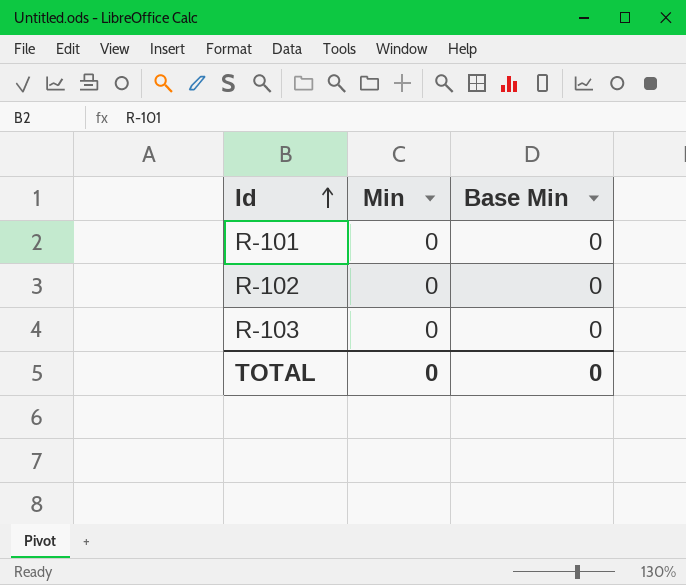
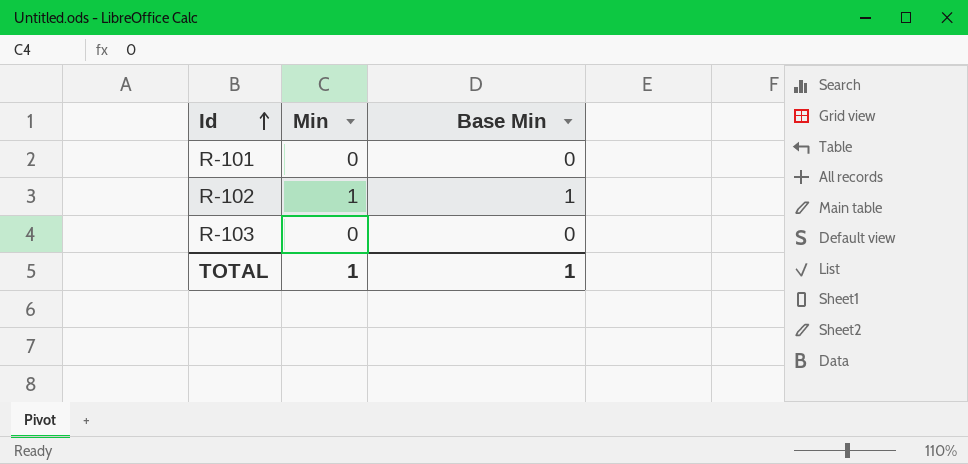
R-102 | Min: 0 -> 1
R-102 | Base Min: 0 -> 1
TOTAL | Min: 0 -> 1
TOTAL | Base Min: 0 -> 1

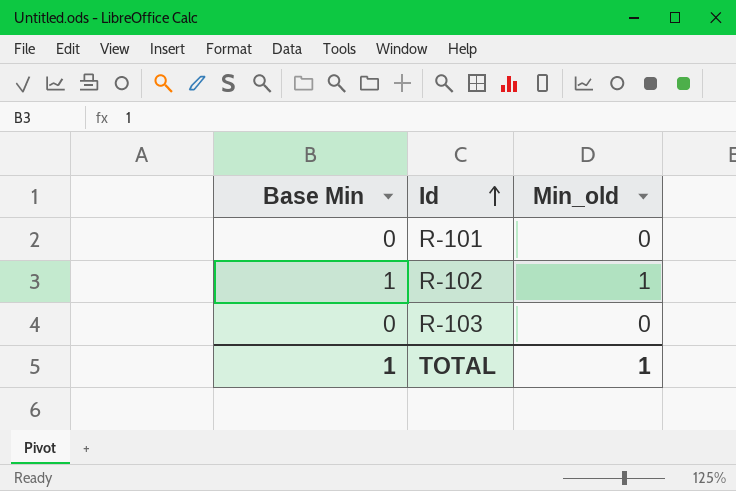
column Base Min | position: 3 -> 1
column name: Min -> Min_old

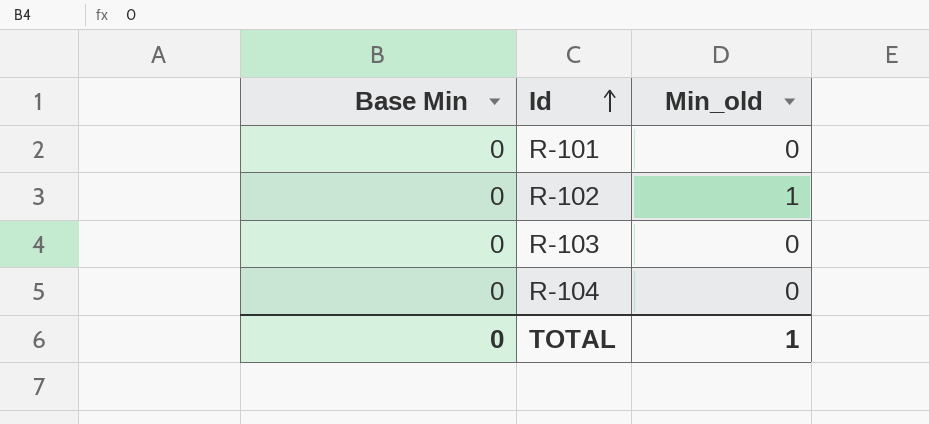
R-102 | Base Min: 1 -> 0
row R-104: none -> 0 | 0
TOTAL | Base Min: 1 -> 0

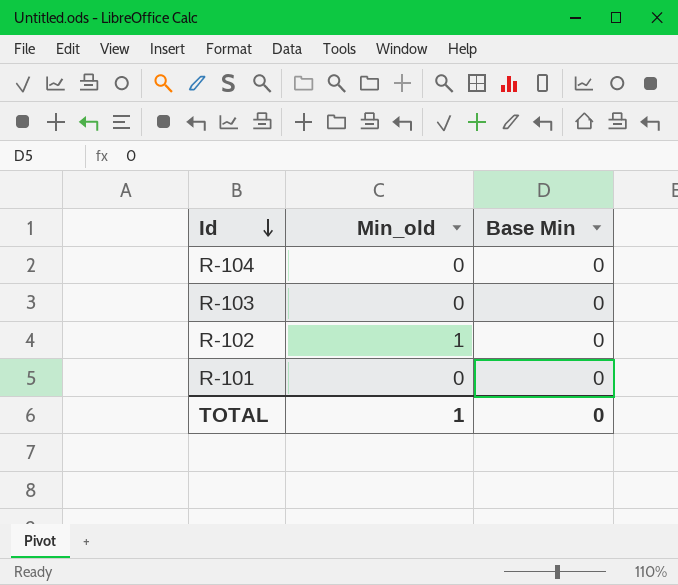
row order: Id ascending -> Id descending
column Base Min | position: 1 -> 3

